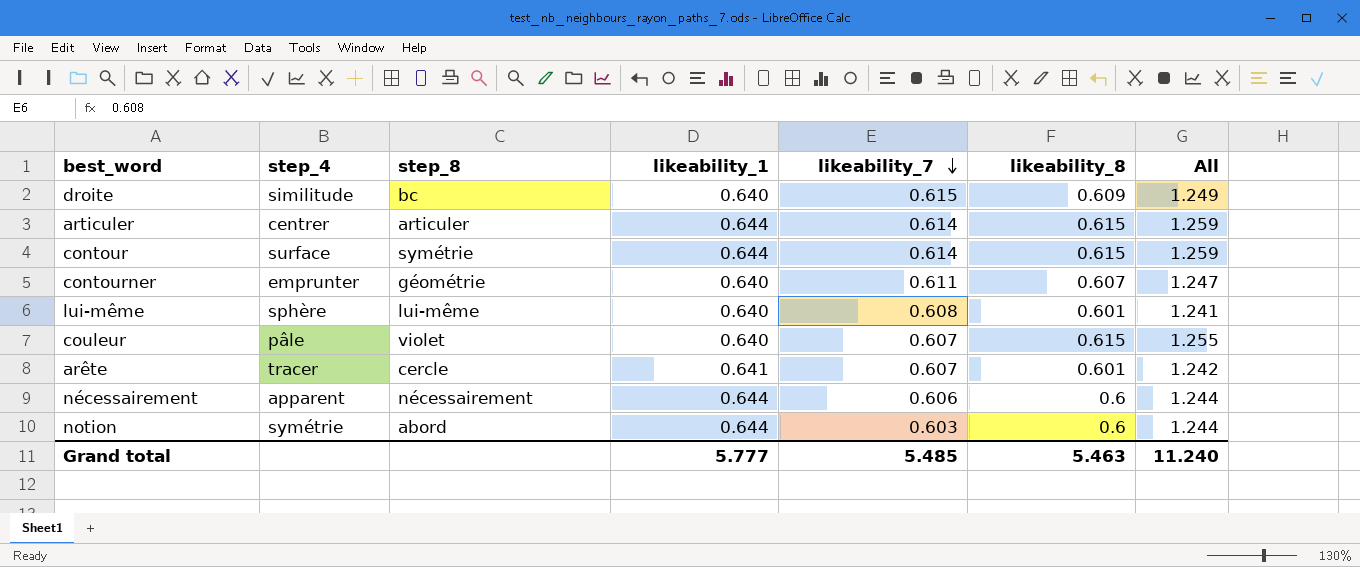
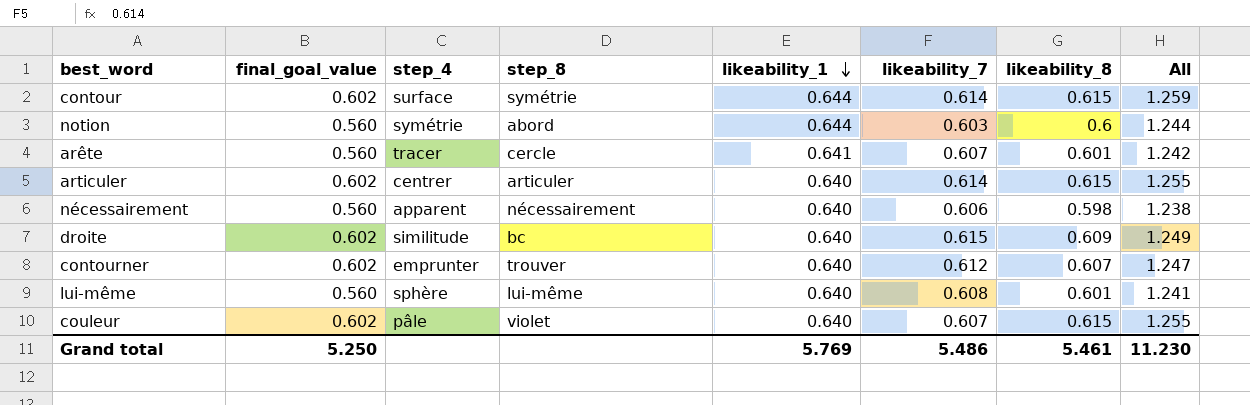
row order: likeability_7 descending -> likeability_1 descending
column final_goal_value | position: none -> 2
articuler | likeability_1: 0.644 -> 0.640
articuler | All: 1.259 -> 1.255
nécessairement | likeability_1: 0.644 -> 0.640
nécessairement | likeability_8: 0.6 -> 0.598
nécessairement | All: 1.244 -> 1.238
contourner | step_8: géométrie -> trouver
contourner | likeability_7: 0.611 -> 0.612
Grand total | likeability_1: 5.777 -> 5.769
Grand total | likeability_7: 5.485 -> 5.486
Grand total | likeability_8: 5.463 -> 5.461
Grand total | All: 11.240 -> 11.230

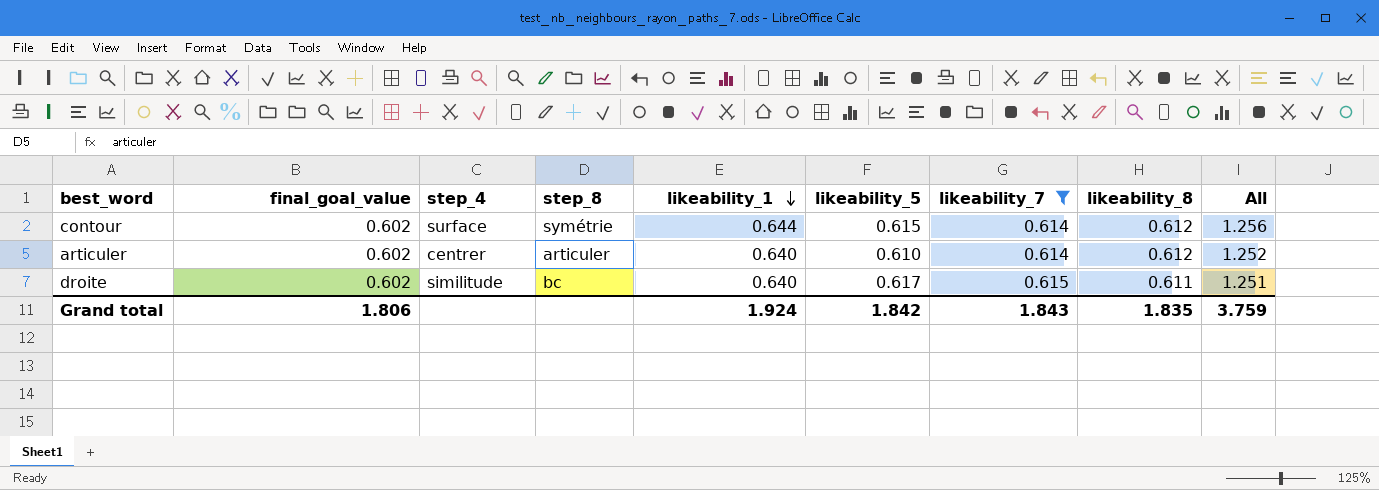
filter: none -> likeability_7 >= 0.614
column likeability_5 | position: none -> 6
contour | likeability_8: 0.615 -> 0.612
contour | All: 1.259 -> 1.256
articuler | likeability_8: 0.615 -> 0.612
articuler | All: 1.255 -> 1.252
droite | likeability_8: 0.609 -> 0.611
droite | All: 1.249 -> 1.251
Grand total | final_goal_value: 5.250 -> 1.806
Grand total | likeability_1: 5.769 -> 1.924
Grand total | likeability_7: 5.486 -> 1.843
Grand total | likeability_8: 5.461 -> 1.835
Grand total | All: 11.230 -> 3.759

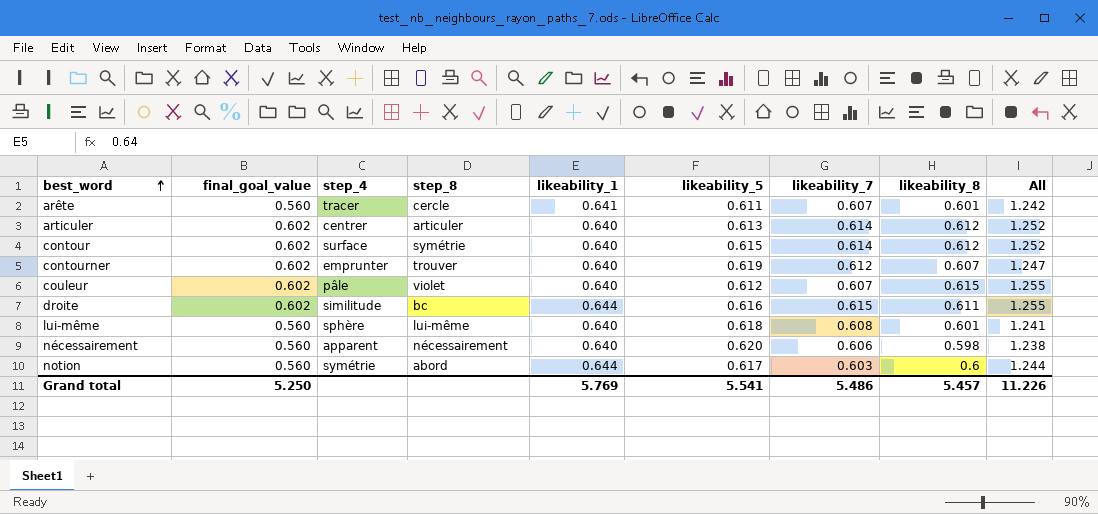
filter: likeability_7 >= 0.614 -> none
row order: likeability_1 descending -> best_word ascending
articuler | likeability_5: 0.610 -> 0.613
contour | likeability_1: 0.644 -> 0.640
contour | All: 1.256 -> 1.252
droite | likeability_1: 0.640 -> 0.644
droite | likeability_5: 0.617 -> 0.616
droite | All: 1.251 -> 1.255
Grand total | final_goal_value: 1.806 -> 5.250
Grand total | likeability_1: 1.924 -> 5.769
Grand total | likeability_5: 1.842 -> 5.541
Grand total | likeability_7: 1.843 -> 5.486
Grand total | likeability_8: 1.835 -> 5.457
Grand total | All: 3.759 -> 11.226

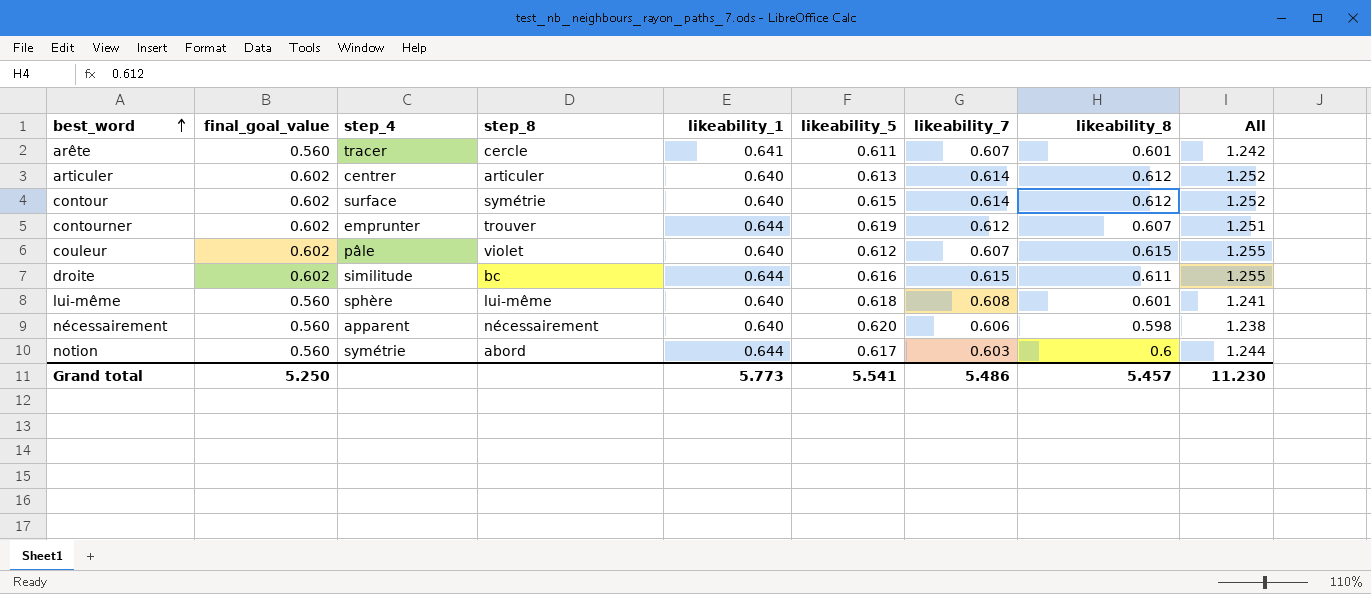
contourner | likeability_1: 0.640 -> 0.644
contourner | All: 1.247 -> 1.251
Grand total | likeability_1: 5.769 -> 5.773
Grand total | All: 11.226 -> 11.230

